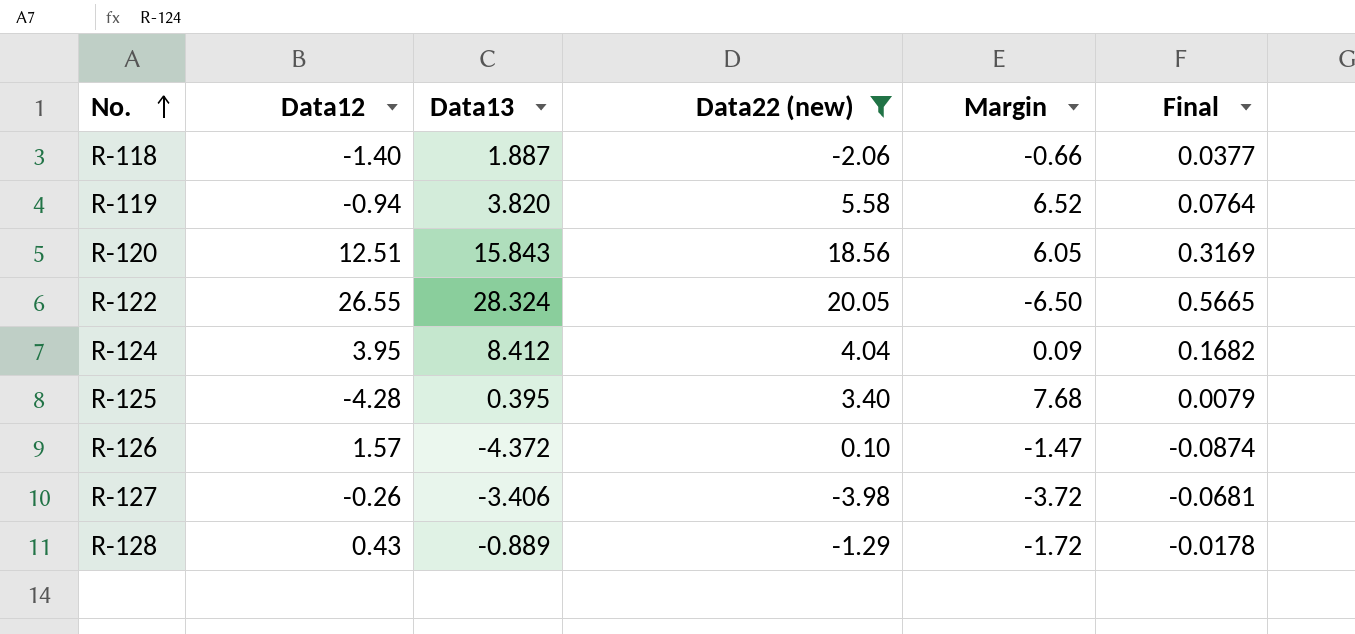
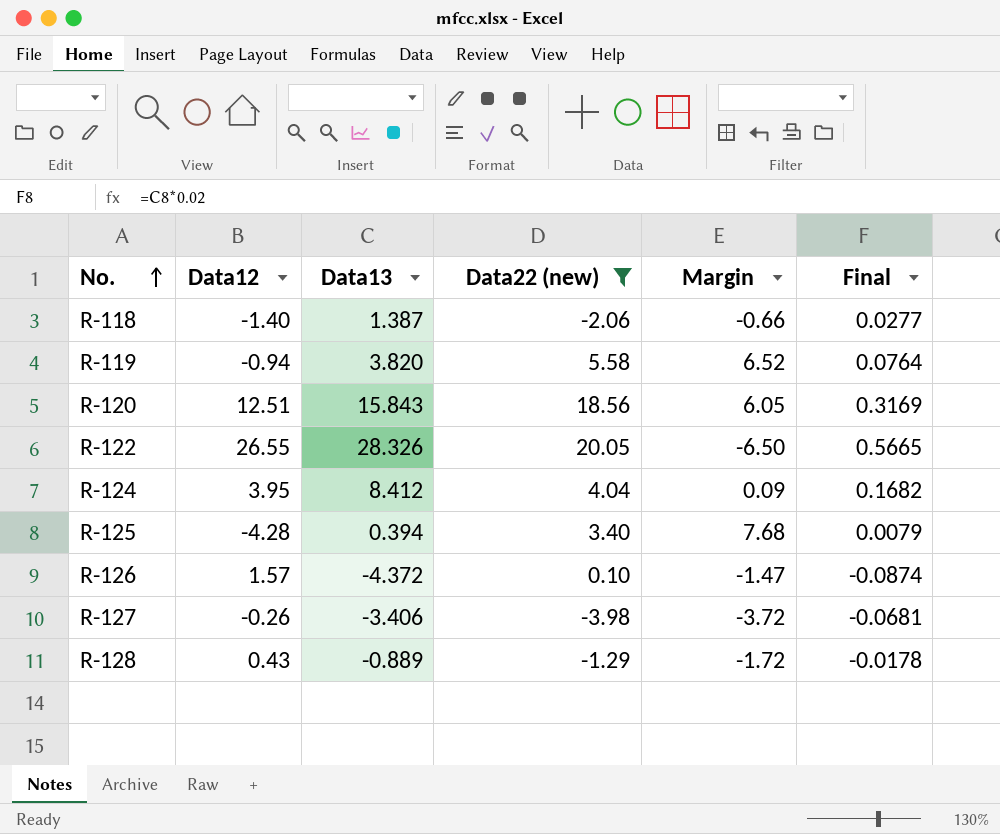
R-118 | Data13: 1.887 -> 1.387
R-118 | Final: 0.0377 -> 0.0277
R-122 | Data13: 28.324 -> 28.326
R-125 | Data13: 0.395 -> 0.394

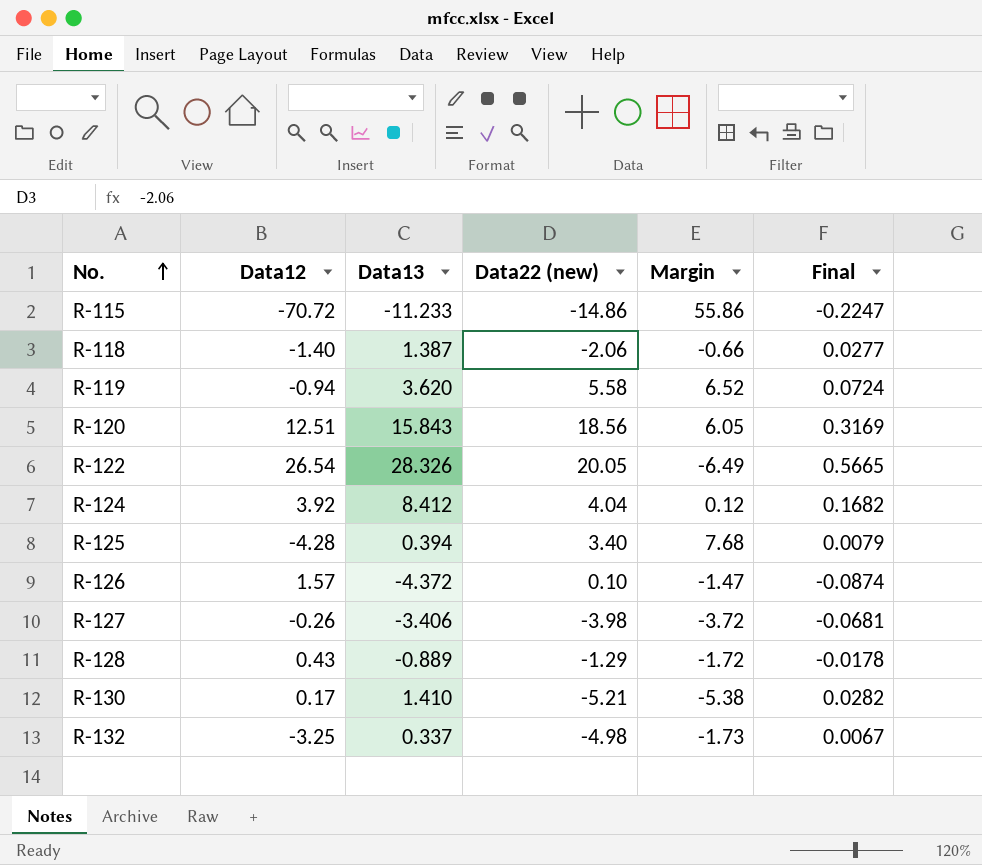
filter: Data22 (new) >= -3.98 -> none
R-119 | Data13: 3.820 -> 3.620
R-119 | Final: 0.0764 -> 0.0724
R-122 | Data12: 26.55 -> 26.54
R-122 | Margin: -6.50 -> -6.49
R-124 | Data12: 3.95 -> 3.92
R-124 | Margin: 0.09 -> 0.12

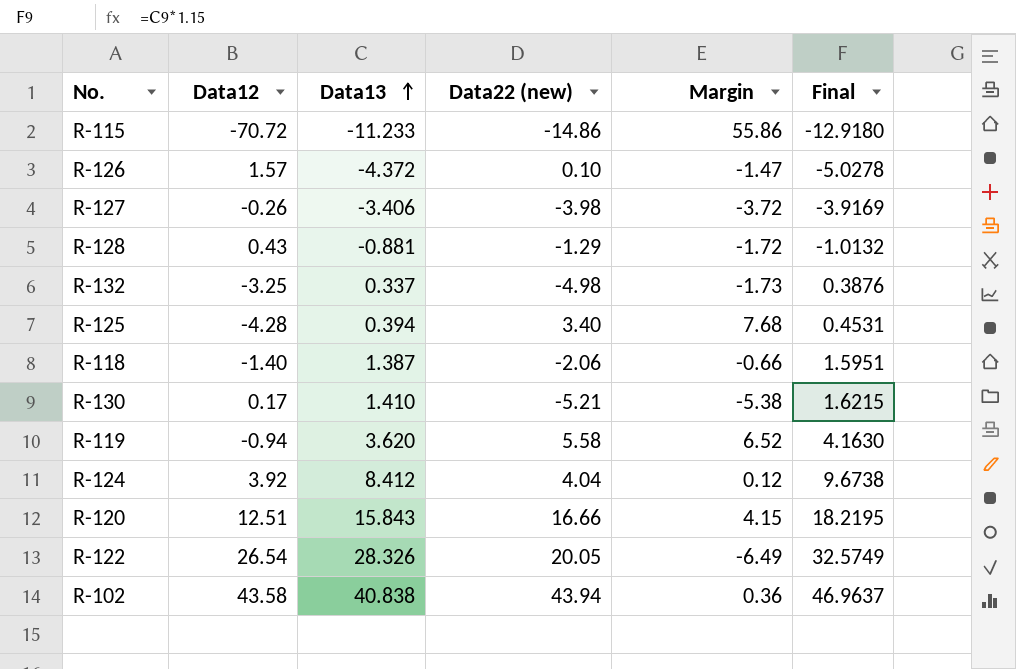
row order: No. ascending -> Data13 ascending
column Final | formula: [Data13] * 0.02 -> [Data13] * 1.15
R-128 | Data13: -0.889 -> -0.881
R-120 | Data22 (new): 18.56 -> 16.66
R-120 | Margin: 6.05 -> 4.15
row R-102: none -> 43.58 | 40.838 | 43.94 | 0.36 | 46.9637

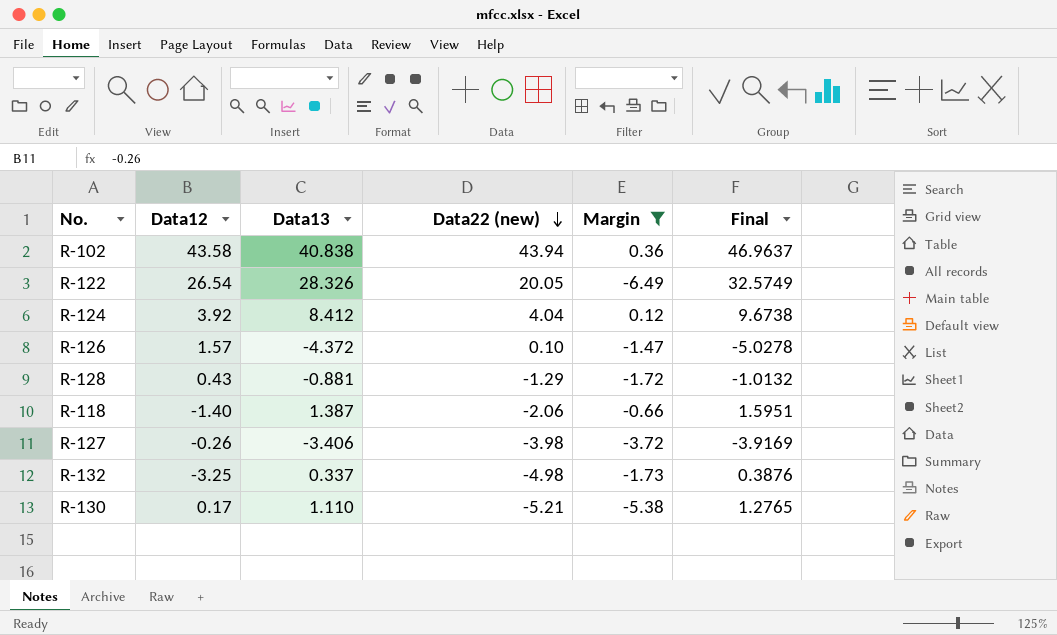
filter: none -> Margin <= 0.36
row order: Data13 ascending -> Data22 (new) descending
R-130 | Data13: 1.410 -> 1.110
R-130 | Final: 1.6215 -> 1.2765

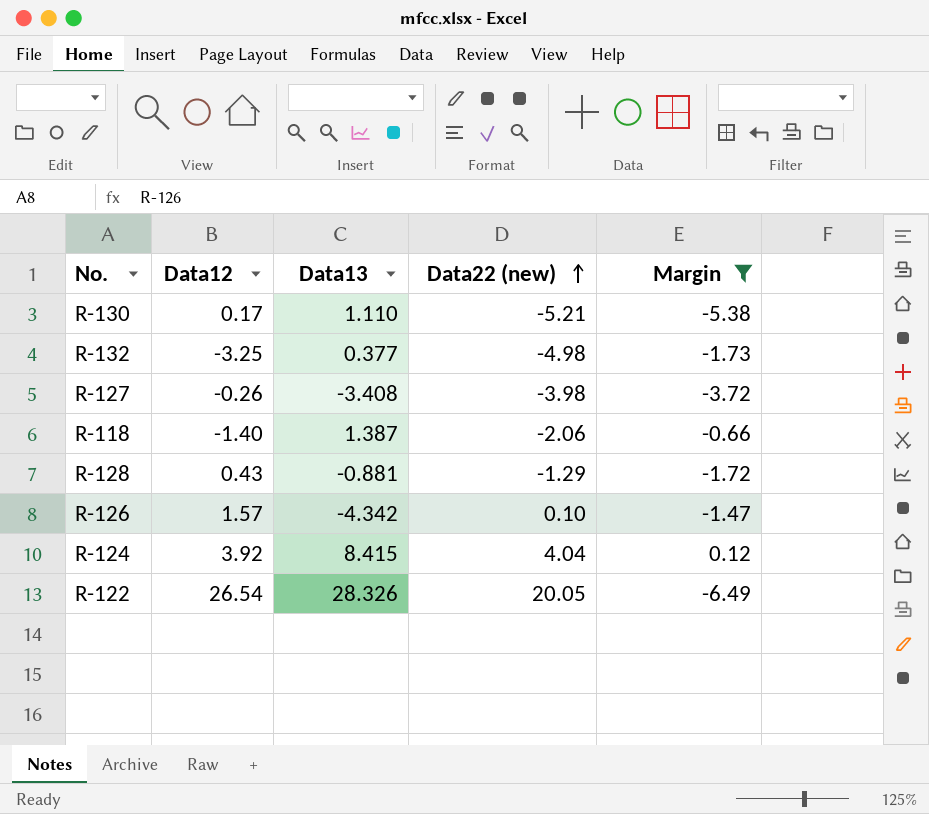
row order: Data22 (new) descending -> Data22 (new) ascending
column Final | formula: [Data13] * 1.15 -> none
row R-102: 43.58 | 40.838 | 43.94 | 0.36 | 46.9637 -> none
R-132 | Data13: 0.337 -> 0.377
R-127 | Data13: -3.406 -> -3.408
R-126 | Data13: -4.372 -> -4.342
R-124 | Data13: 8.412 -> 8.415

